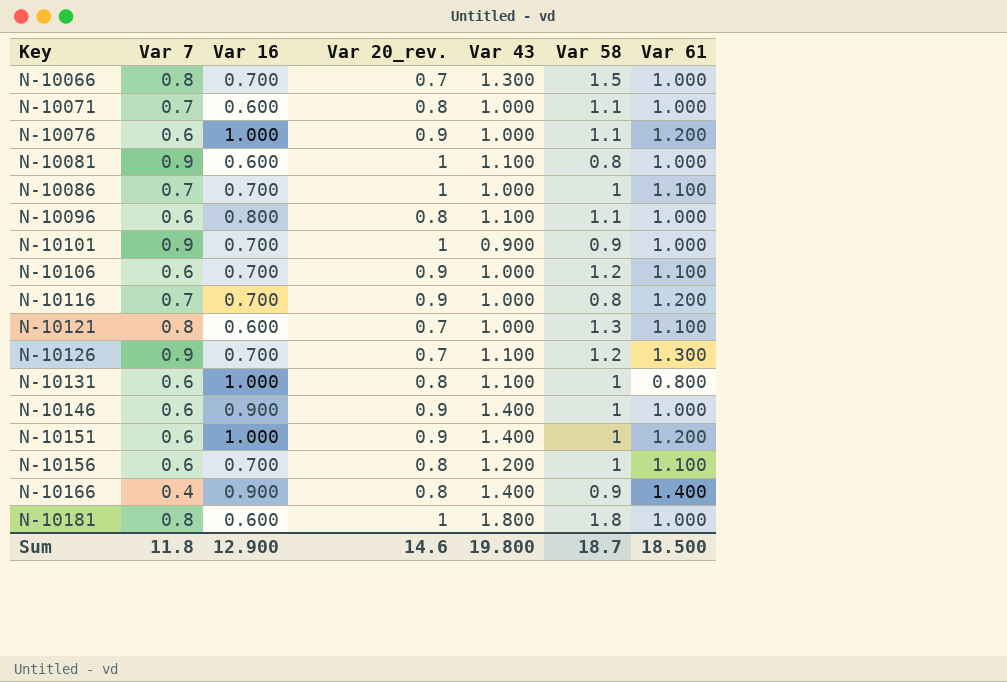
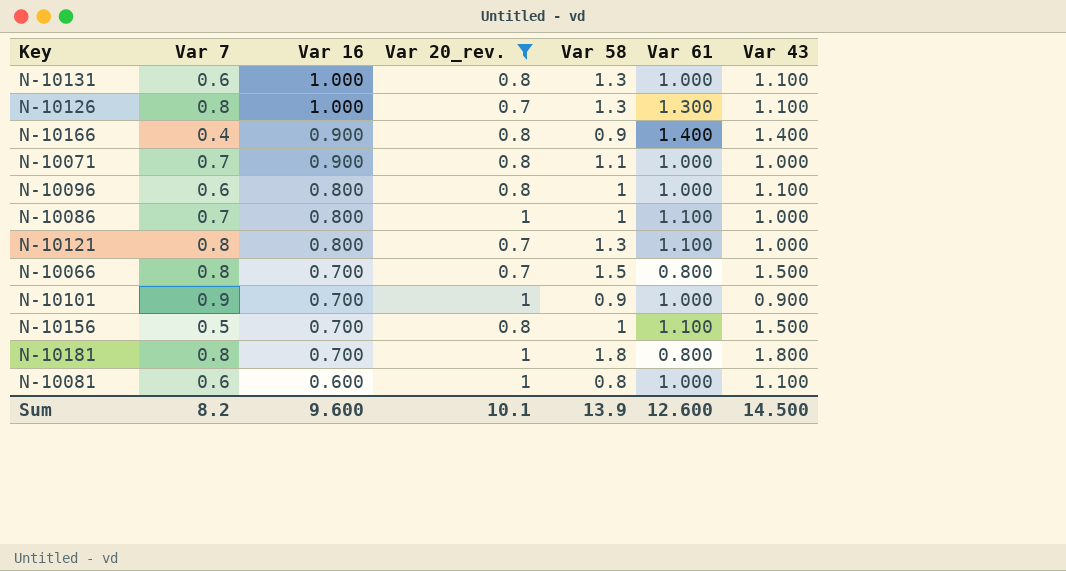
filter: none -> Var 20_rev. != 0.9
row order: Key ascending -> Var 16 descending
column Var 43 | position: 5 -> 7
N-10131 | Var 58: 1 -> 1.3
N-10131 | Var 61: 0.800 -> 1.000
N-10126 | Var 7: 0.9 -> 0.8
N-10126 | Var 16: 0.700 -> 1.000
N-10126 | Var 58: 1.2 -> 1.3
N-10071 | Var 16: 0.600 -> 0.900
N-10096 | Var 58: 1.1 -> 1
N-10086 | Var 16: 0.700 -> 0.800
N-10121 | Var 16: 0.600 -> 0.800
N-10066 | Var 61: 1.000 -> 0.800
N-10066 | Var 43: 1.300 -> 1.500
N-10156 | Var 7: 0.6 -> 0.5
N-10156 | Var 43: 1.200 -> 1.500
N-10181 | Var 16: 0.600 -> 0.700
N-10181 | Var 61: 1.000 -> 0.800
N-10081 | Var 7: 0.9 -> 0.6
Sum | Var 7: 11.8 -> 8.2
Sum | Var 16: 12.900 -> 9.600
Sum | Var 20_rev.: 14.6 -> 10.1
Sum | Var 58: 18.7 -> 13.9
Sum | Var 61: 18.500 -> 12.600
Sum | Var 43: 19.800 -> 14.500

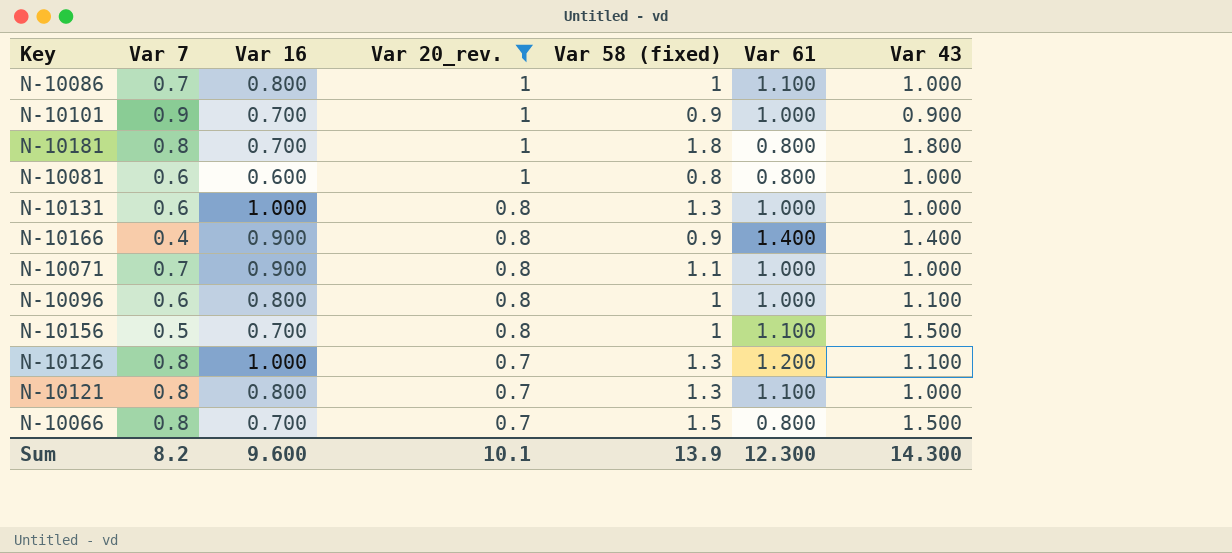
row order: Var 16 descending -> Var 20_rev. descending
column name: Var 58 -> Var 58 (fixed)
N-10081 | Var 61: 1.000 -> 0.800
N-10081 | Var 43: 1.100 -> 1.000
N-10131 | Var 43: 1.100 -> 1.000
N-10126 | Var 61: 1.300 -> 1.200
Sum | Var 61: 12.600 -> 12.300
Sum | Var 43: 14.500 -> 14.300

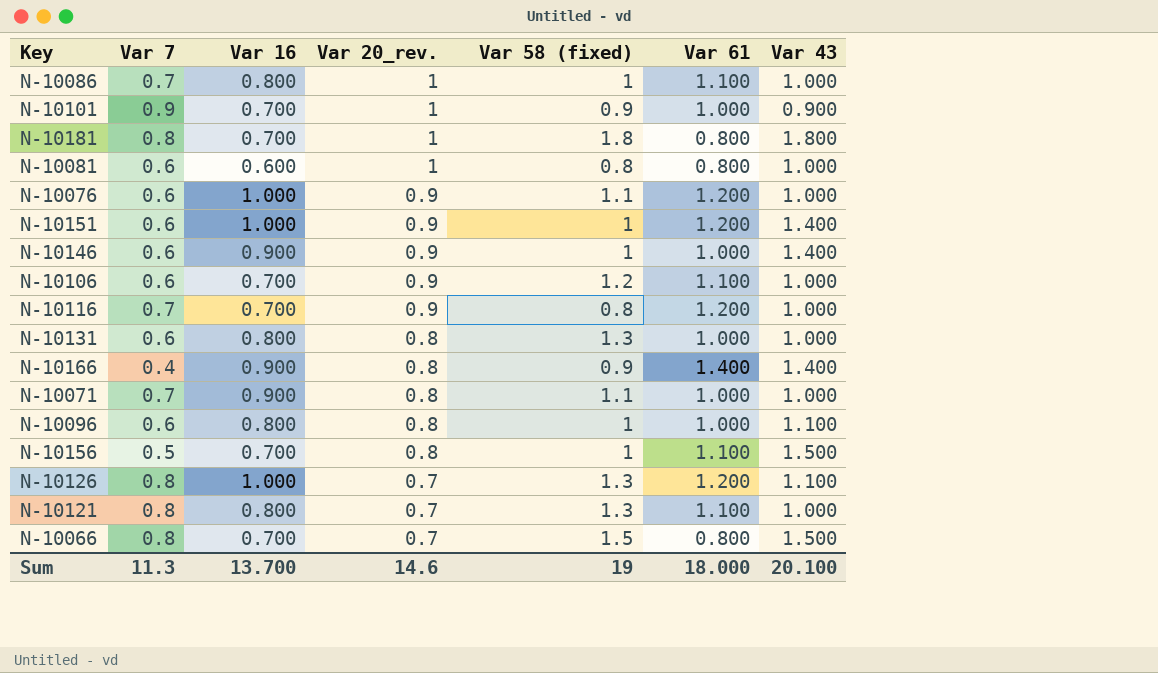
filter: Var 20_rev. != 0.9 -> none
N-10131 | Var 16: 1.000 -> 0.800
Sum | Var 7: 8.2 -> 11.3
Sum | Var 16: 9.600 -> 13.700
Sum | Var 20_rev.: 10.1 -> 14.6
Sum | Var 58 (fixed): 13.9 -> 19
Sum | Var 61: 12.300 -> 18.000
Sum | Var 43: 14.300 -> 20.100

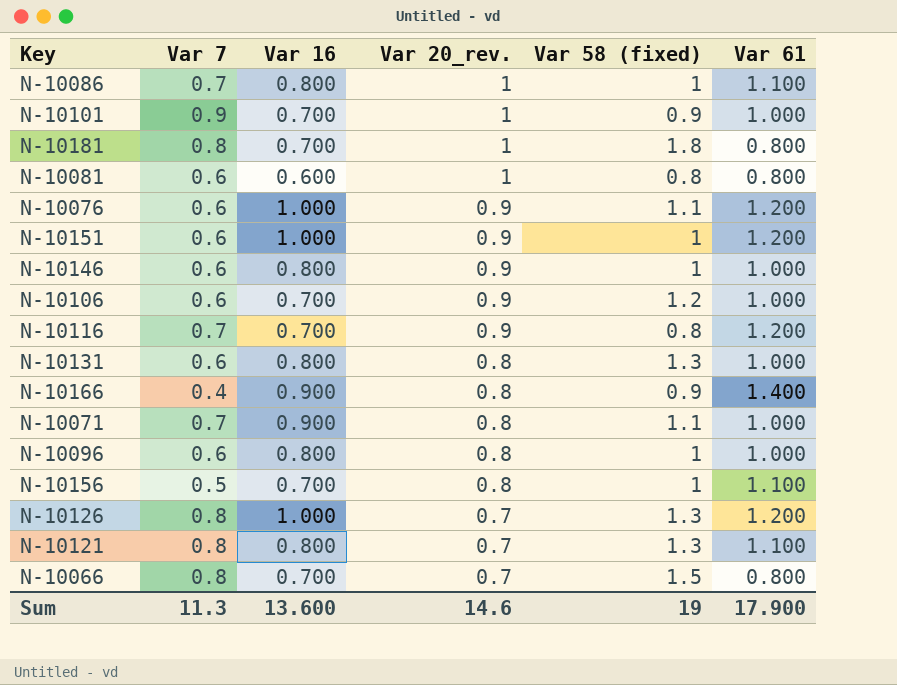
column Var 43 | position: 7 -> none
N-10146 | Var 16: 0.900 -> 0.800
N-10106 | Var 61: 1.100 -> 1.000
Sum | Var 16: 13.700 -> 13.600
Sum | Var 61: 18.000 -> 17.900

